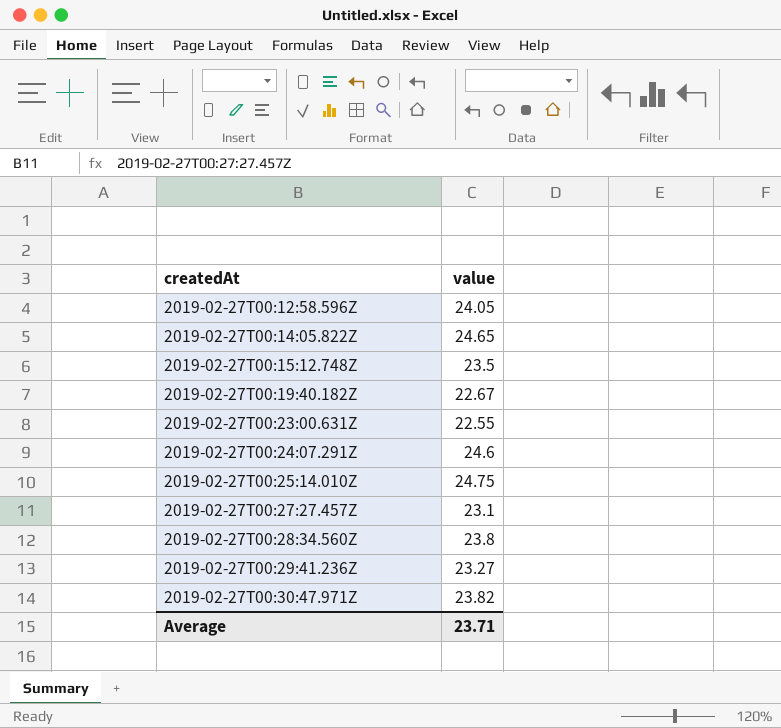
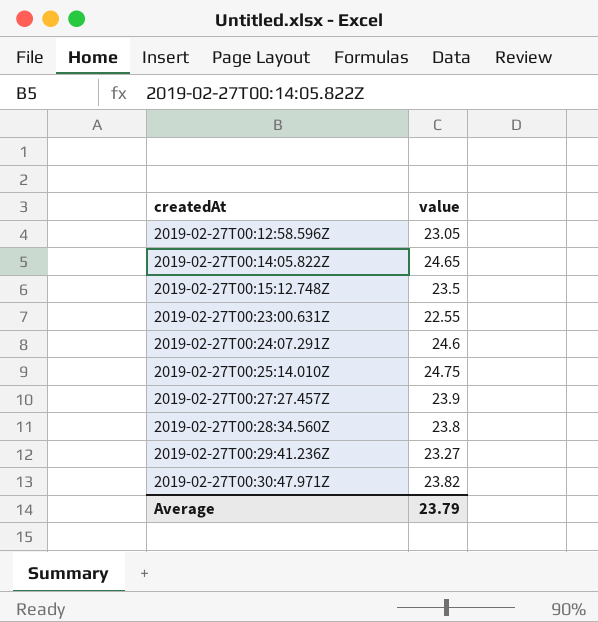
row 2019-02-27T00:19:40.182Z: 22.67 -> none
2019-02-27T00:12:58.596Z | value: 24.05 -> 23.05
2019-02-27T00:27:27.457Z | value: 23.1 -> 23.9
Average | value: 23.71 -> 23.79

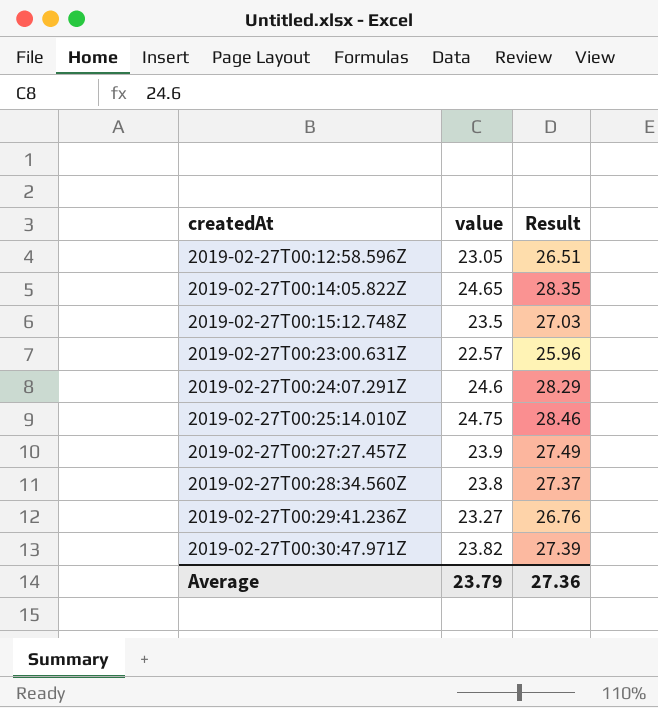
column Result | formula: none -> [value] * 1.15
2019-02-27T00:23:00.631Z | value: 22.55 -> 22.57

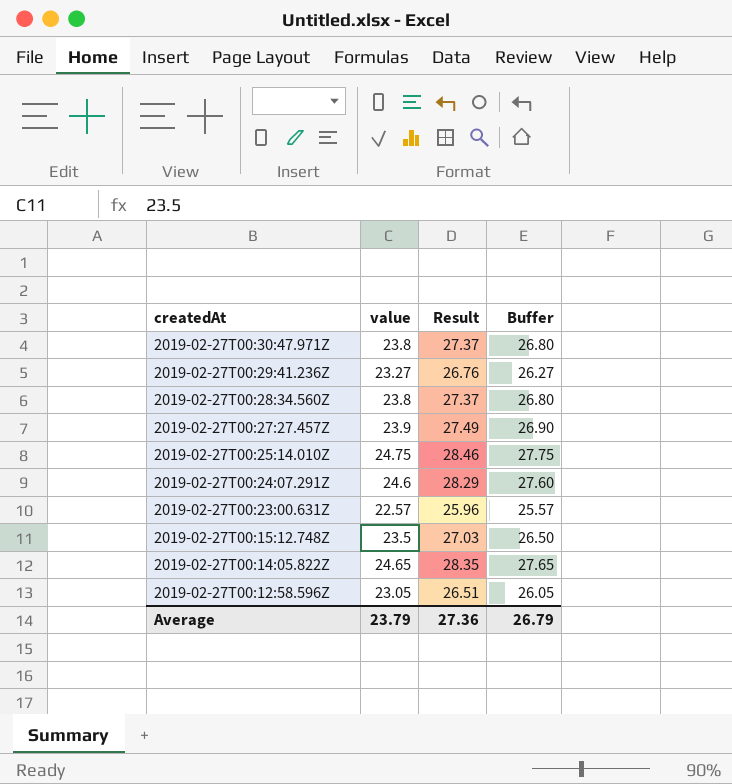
row order: createdAt ascending -> createdAt descending
column Buffer | formula: none -> [value] + 3
2019-02-27T00:30:47.971Z | value: 23.82 -> 23.8
2019-02-27T00:30:47.971Z | Result: 27.39 -> 27.37

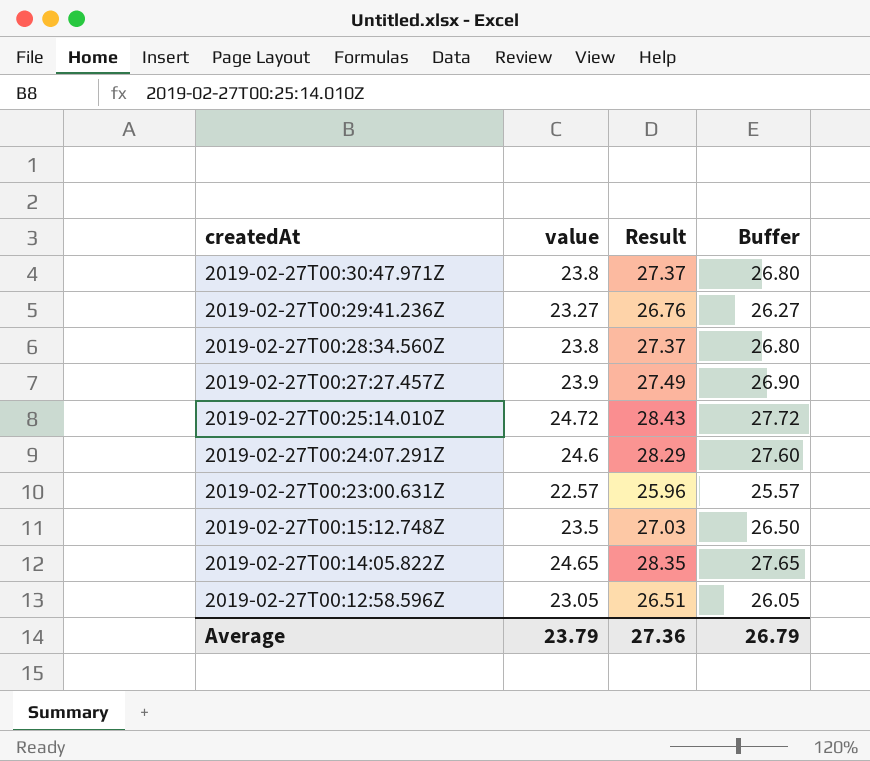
2019-02-27T00:25:14.010Z | value: 24.75 -> 24.72
2019-02-27T00:25:14.010Z | Result: 28.46 -> 28.43
2019-02-27T00:25:14.010Z | Buffer: 27.75 -> 27.72

